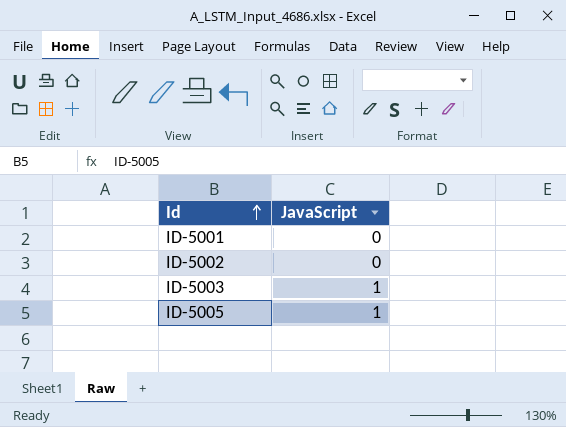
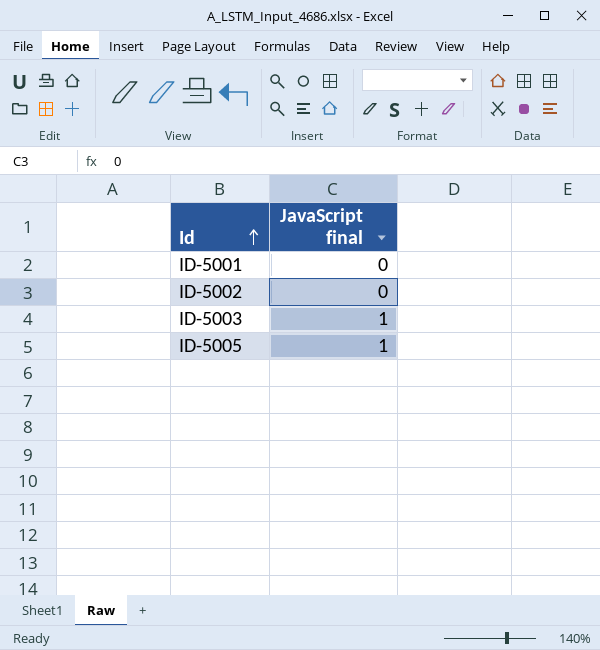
column name: JavaScript -> JavaScript final

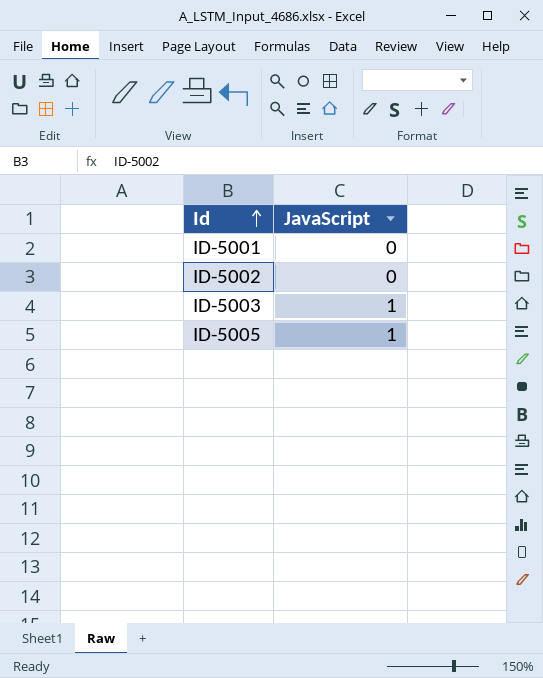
column name: JavaScript final -> JavaScript

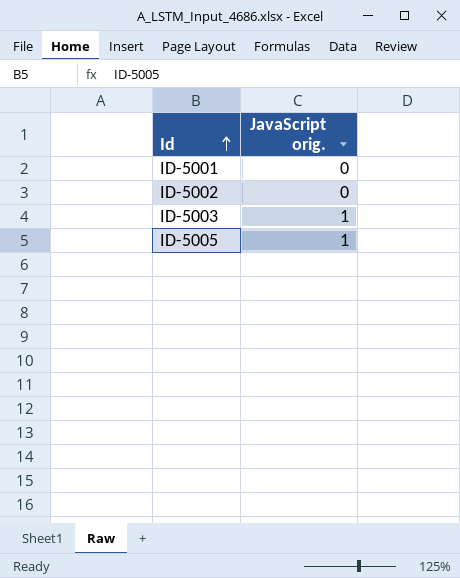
column name: JavaScript -> JavaScript orig.

